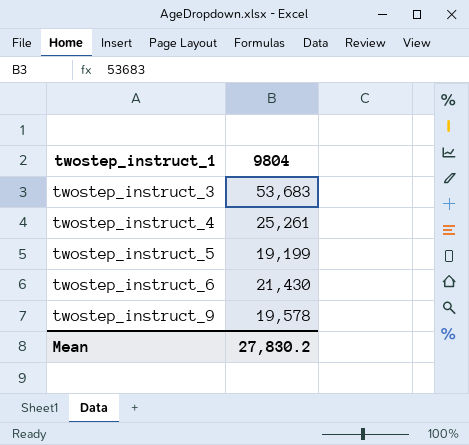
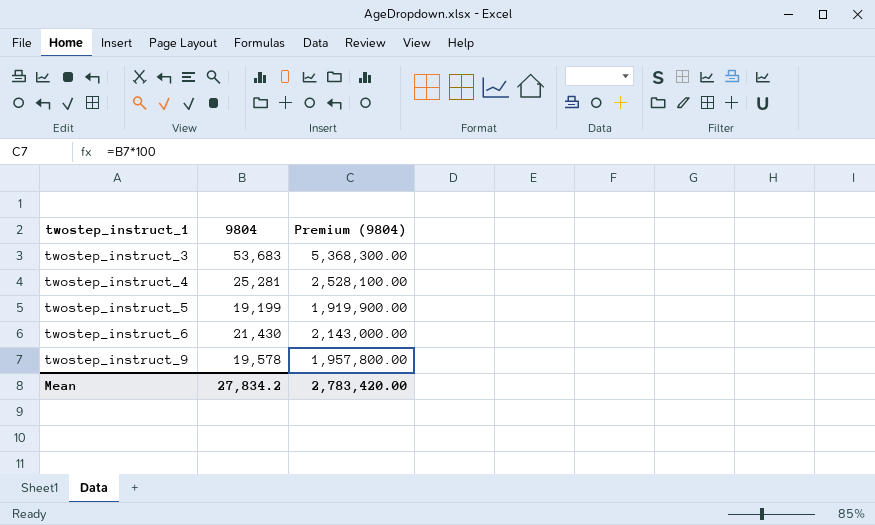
column Premium (9804) | formula: none -> [9804] * 100
twostep_instruct_4 | 9804: 25,261 -> 25,281
Mean | 9804: 27,830.2 -> 27,834.2

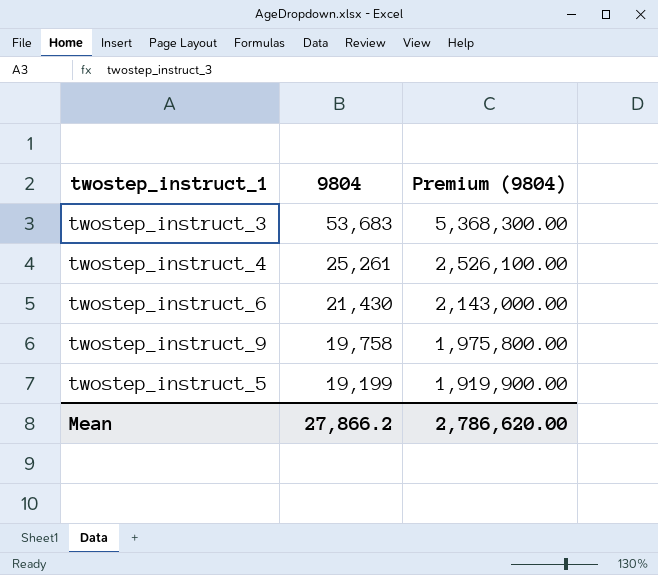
row order: twostep_instruct_1 ascending -> 9804 descending
twostep_instruct_4 | 9804: 25,281 -> 25,261
twostep_instruct_4 | Premium (9804): 2,528,100.00 -> 2,526,100.00
twostep_instruct_9 | 9804: 19,578 -> 19,758
twostep_instruct_9 | Premium (9804): 1,957,800.00 -> 1,975,800.00
Mean | 9804: 27,834.2 -> 27,866.2
Mean | Premium (9804): 2,783,420.00 -> 2,786,620.00

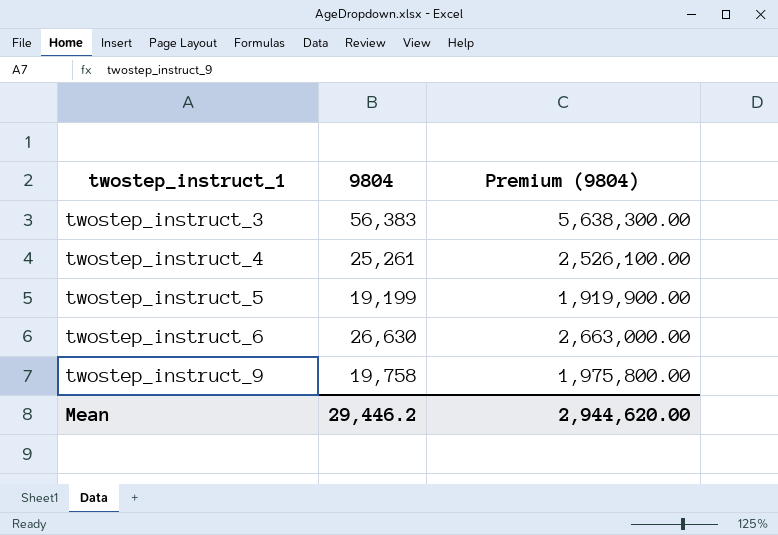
row order: 9804 descending -> twostep_instruct_1 ascending
twostep_instruct_3 | 9804: 53,683 -> 56,383
twostep_instruct_3 | Premium (9804): 5,368,300.00 -> 5,638,300.00
twostep_instruct_6 | 9804: 21,430 -> 26,630
twostep_instruct_6 | Premium (9804): 2,143,000.00 -> 2,663,000.00
Mean | 9804: 27,866.2 -> 29,446.2
Mean | Premium (9804): 2,786,620.00 -> 2,944,620.00

